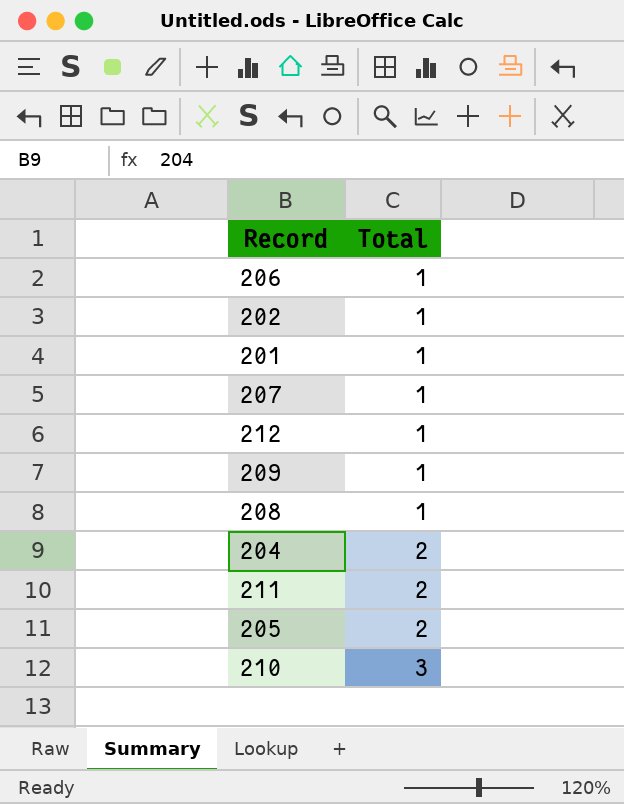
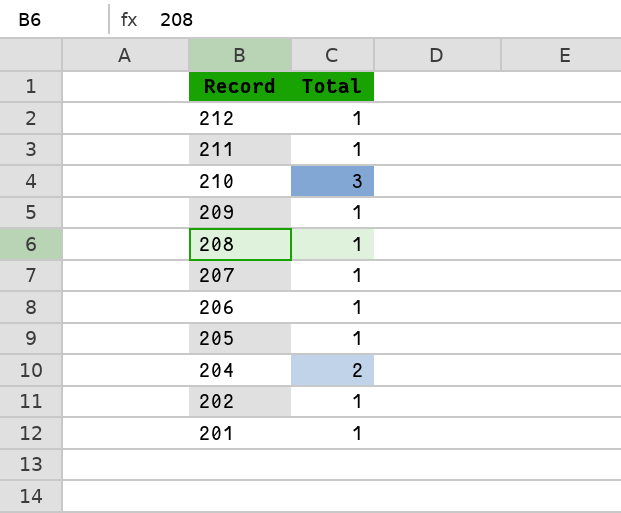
row order: Total ascending -> Record descending
211 | Total: 2 -> 1
205 | Total: 2 -> 1

